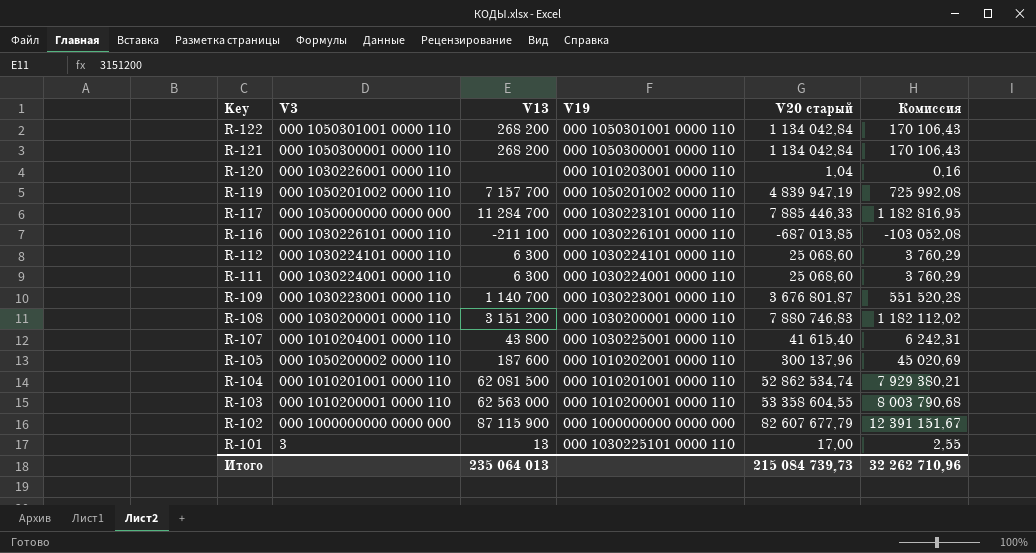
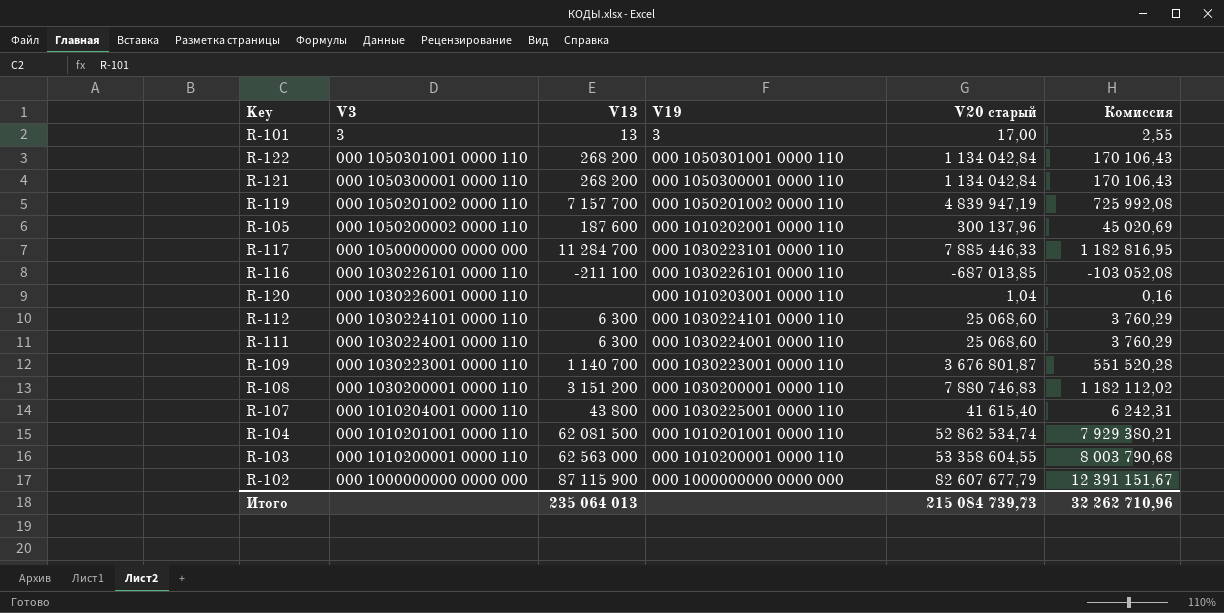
row order: Key descending -> V3 descending
R-101 | V19: 000 1030225101 0000 110 -> 3

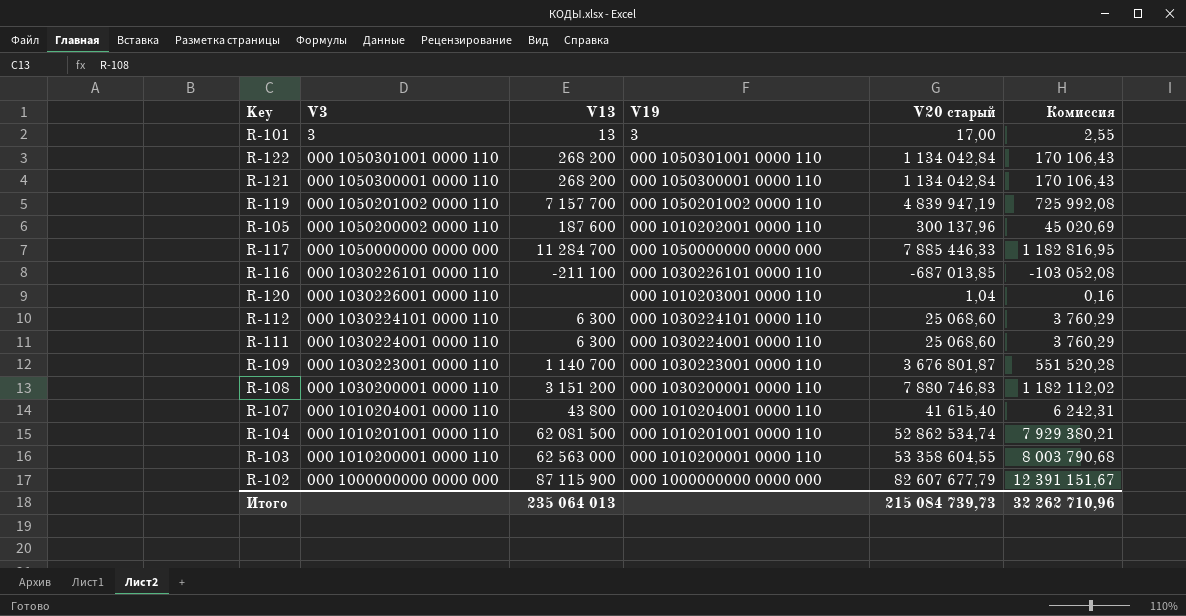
R-117 | V19: 000 1030223101 0000 110 -> 000 1050000000 0000 000
R-107 | V19: 000 1030225001 0000 110 -> 000 1010204001 0000 110

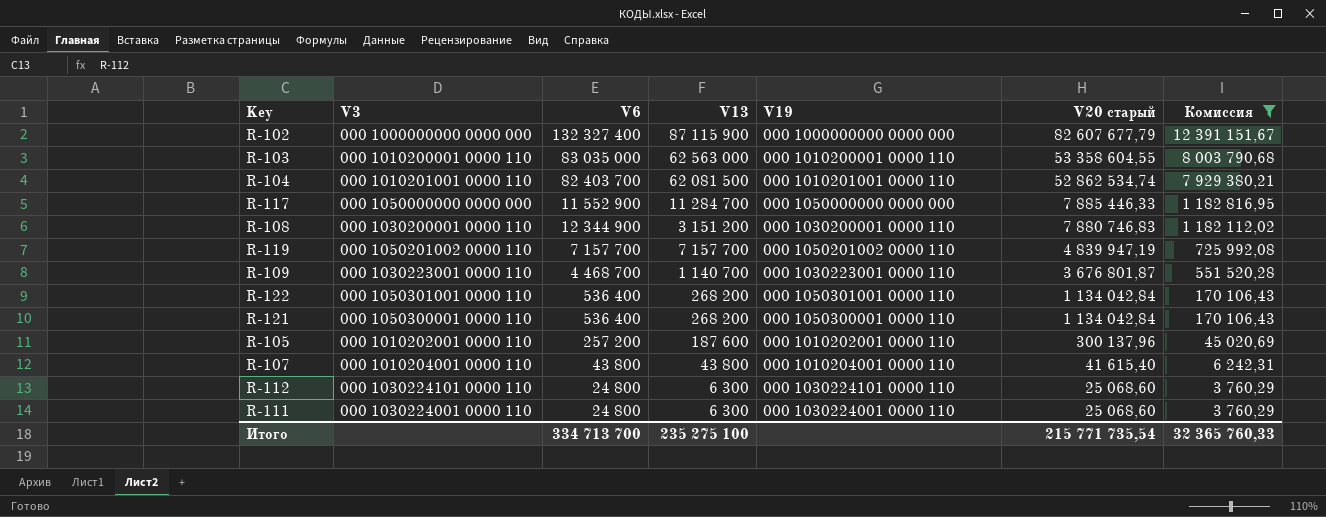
filter: none -> Комиссия >= 3 760,29
row order: V3 descending -> V20 старый descending
column V6 | position: none -> 3
R-105 | V3: 000 1050200002 0000 110 -> 000 1010202001 0000 110
Итого | V13: 235 064 013 -> 235 275 100
Итого | V20 старый: 215 084 739,73 -> 215 771 735,54
Итого | Комиссия: 32 262 710,96 -> 32 365 760,33

